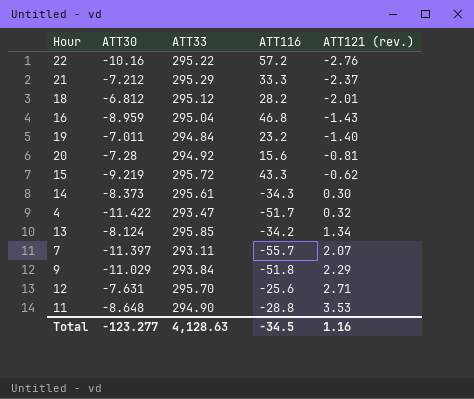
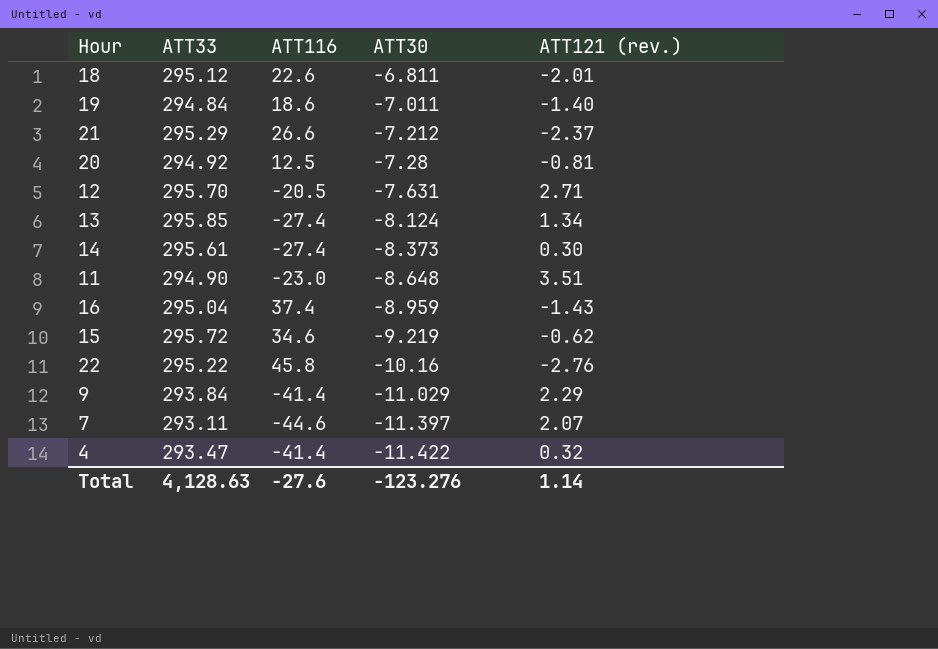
row order: ATT121 (rev.) ascending -> ATT30 descending
column ATT30 | position: 2 -> 4
18 | ATT116: 28.2 -> 22.6
18 | ATT30: -6.812 -> -6.811
19 | ATT116: 23.2 -> 18.6
21 | ATT116: 33.3 -> 26.6
20 | ATT116: 15.6 -> 12.5
12 | ATT116: -25.6 -> -20.5
13 | ATT116: -34.2 -> -27.4
14 | ATT116: -34.3 -> -27.4
11 | ATT116: -28.8 -> -23.0
11 | ATT121 (rev.): 3.53 -> 3.51
16 | ATT116: 46.8 -> 37.4
15 | ATT116: 43.3 -> 34.6
22 | ATT116: 57.2 -> 45.8
9 | ATT116: -51.8 -> -41.4
7 | ATT116: -55.7 -> -44.6
4 | ATT116: -51.7 -> -41.4
Total | ATT116: -34.5 -> -27.6
Total | ATT30: -123.277 -> -123.276
Total | ATT121 (rev.): 1.16 -> 1.14

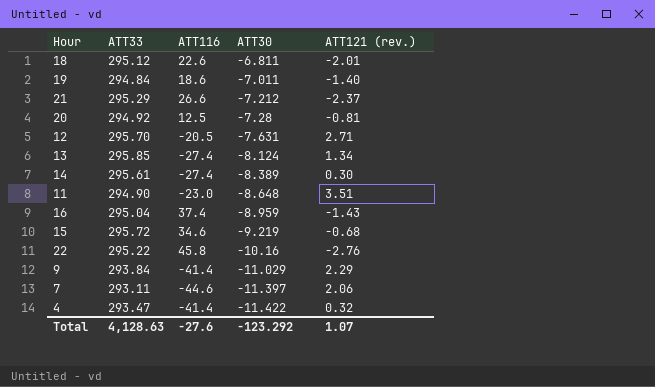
14 | ATT30: -8.373 -> -8.389
15 | ATT121 (rev.): -0.62 -> -0.68
7 | ATT121 (rev.): 2.07 -> 2.06
Total | ATT30: -123.276 -> -123.292
Total | ATT121 (rev.): 1.14 -> 1.07

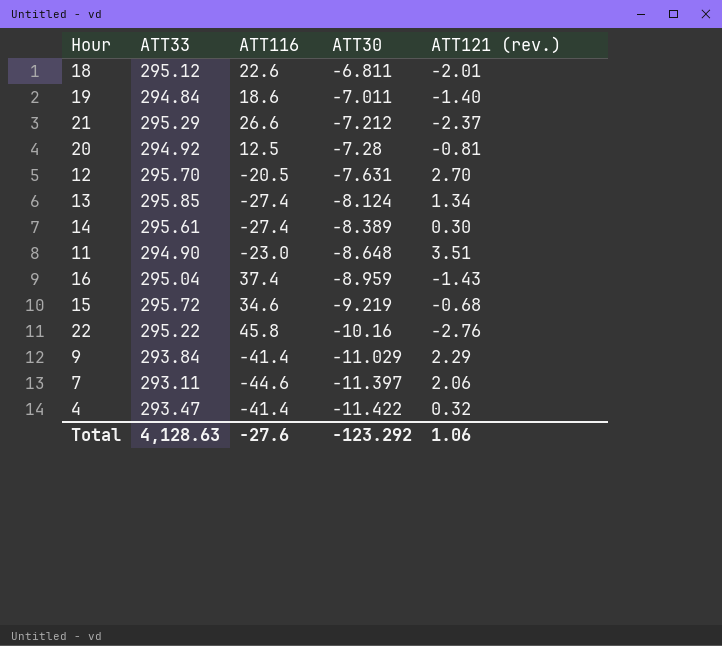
12 | ATT121 (rev.): 2.71 -> 2.70
Total | ATT121 (rev.): 1.07 -> 1.06

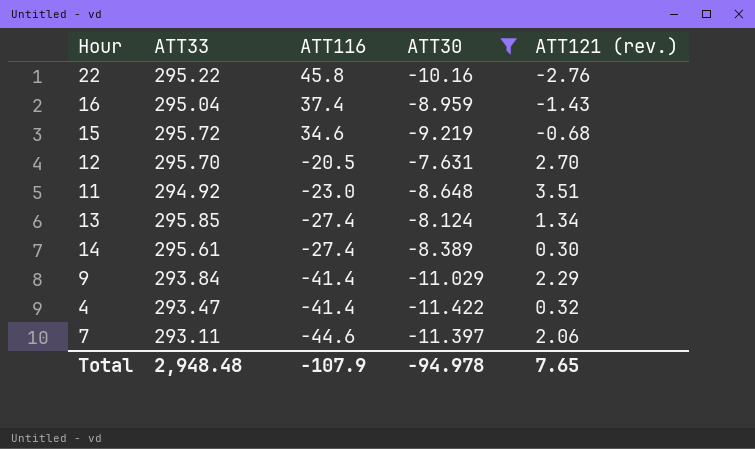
filter: none -> ATT30 <= -7.631
row order: ATT30 descending -> ATT116 descending
11 | ATT33: 294.90 -> 294.92
Total | ATT33: 4,128.63 -> 2,948.48
Total | ATT116: -27.6 -> -107.9
Total | ATT30: -123.292 -> -94.978
Total | ATT121 (rev.): 1.06 -> 7.65

